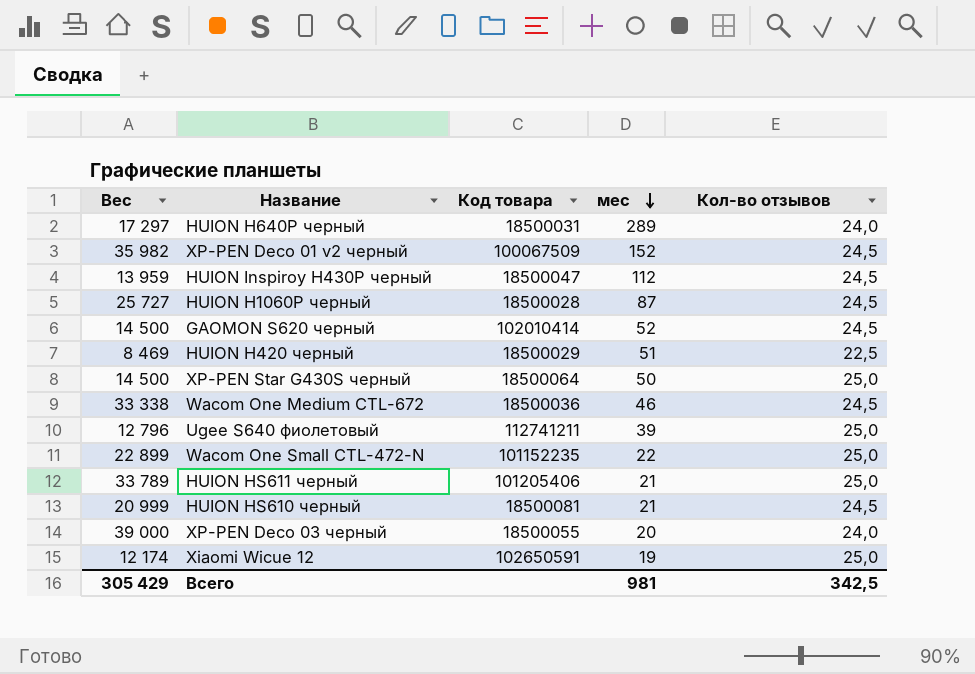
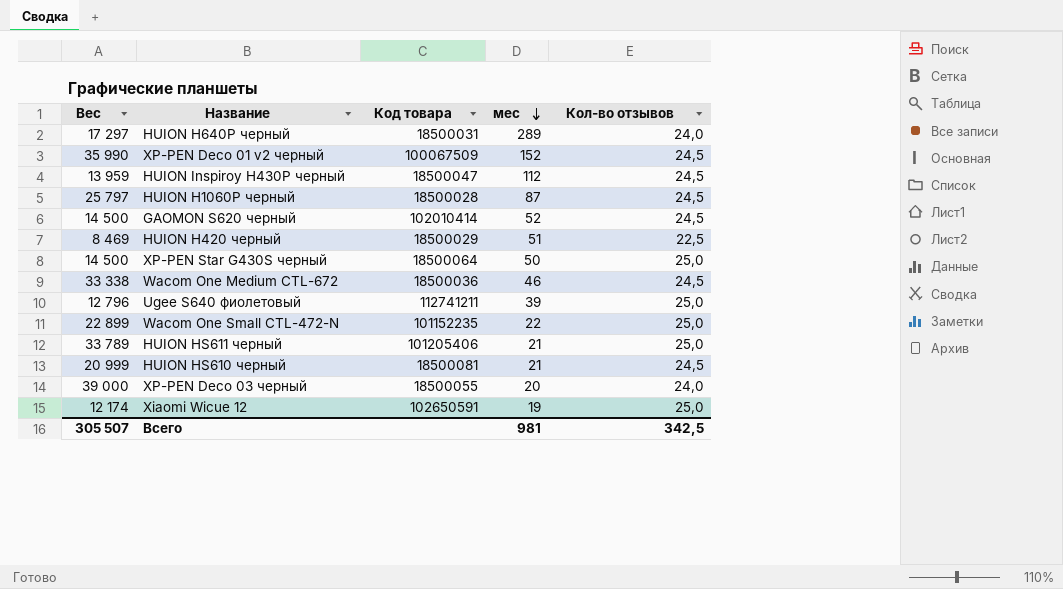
XP-PEN Deco 01 v2 черный | Вес: 35 982 -> 35 990
HUION H1060P черный | Вес: 25 727 -> 25 797
Всего | Вес: 305 429 -> 305 507

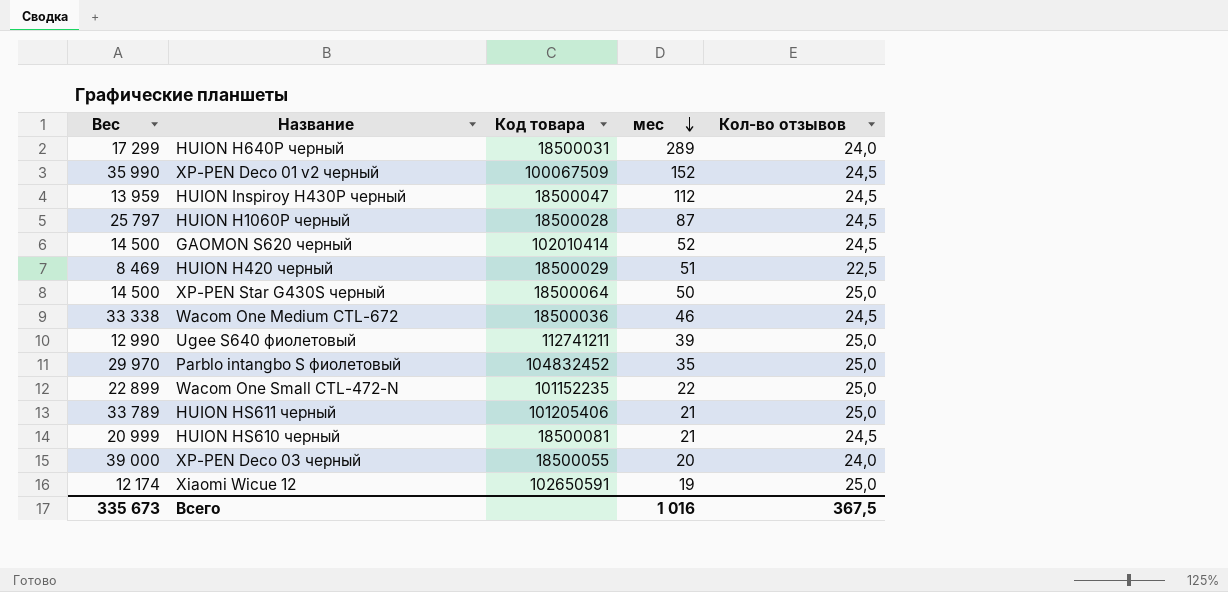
HUION H640P черный | Вес: 17 297 -> 17 299
Ugee S640 фиолетовый | Вес: 12 796 -> 12 990
row Parblo intangbo S фиолетовый: none -> 29 970 | 104832452 | 35 | 25,0
Всего | Вес: 305 507 -> 335 673
Всего | мес: 981 -> 1 016
Всего | Кол-во отзывов: 342,5 -> 367,5

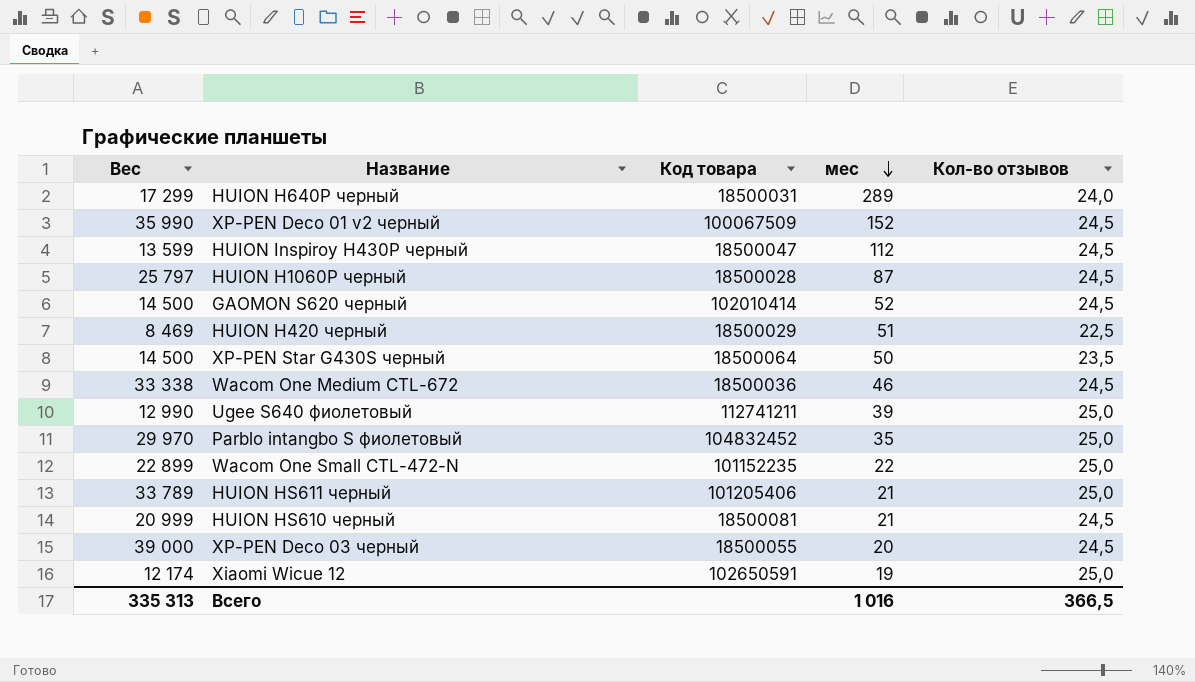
HUION Inspiroy H430P черный | Вес: 13 959 -> 13 599
XP-PEN Star G430S черный | Кол-во отзывов: 25,0 -> 23,5
XP-PEN Deco 03 черный | Кол-во отзывов: 24,0 -> 24,5
Всего | Вес: 335 673 -> 335 313
Всего | Кол-во отзывов: 367,5 -> 366,5

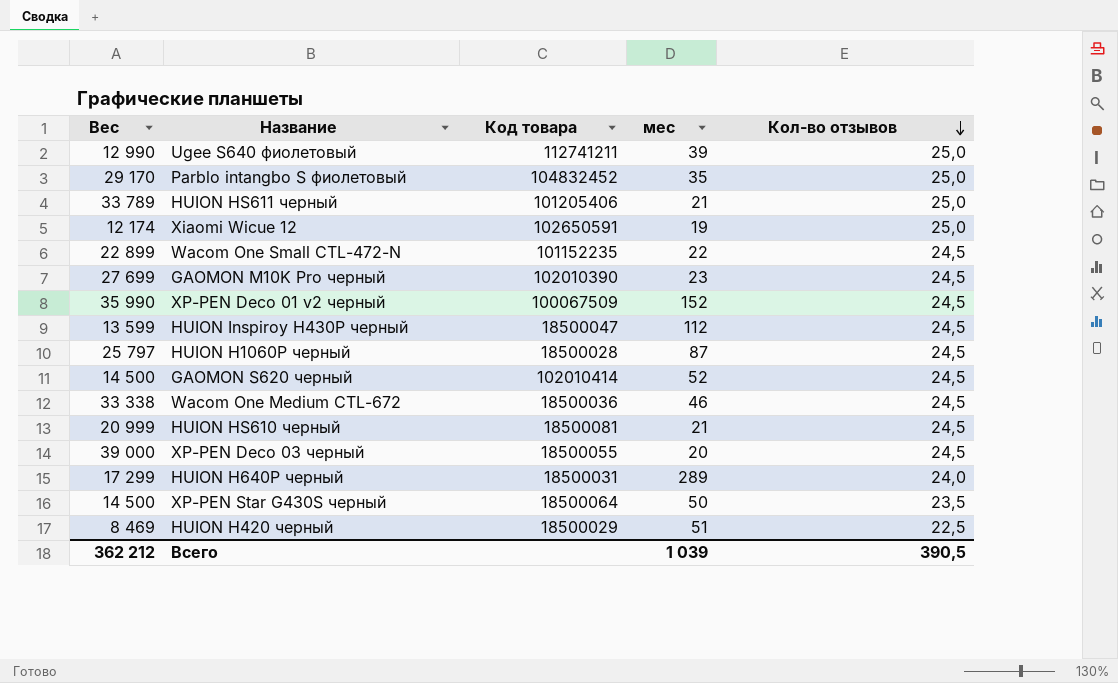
row order: мес descending -> Кол-во отзывов descending
Parblo intangbo S фиолетовый | Вес: 29 970 -> 29 170
Wacom One Small CTL-472-N | Кол-во отзывов: 25,0 -> 24,5
row GAOMON M10K Pro черный: none -> 27 699 | 102010390 | 23 | 24,5
Всего | Вес: 335 313 -> 362 212
Всего | мес: 1 016 -> 1 039
Всего | Кол-во отзывов: 366,5 -> 390,5

